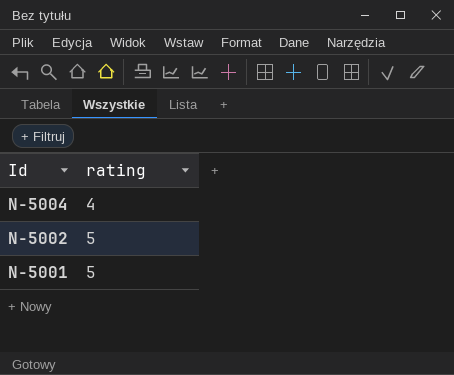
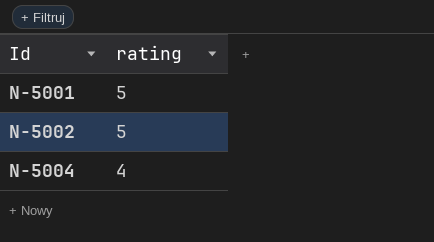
row order: Id descending -> Id ascending

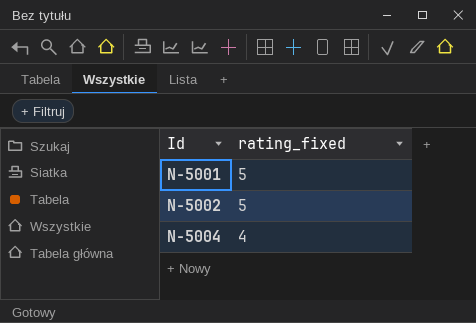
column name: rating -> rating_fixed

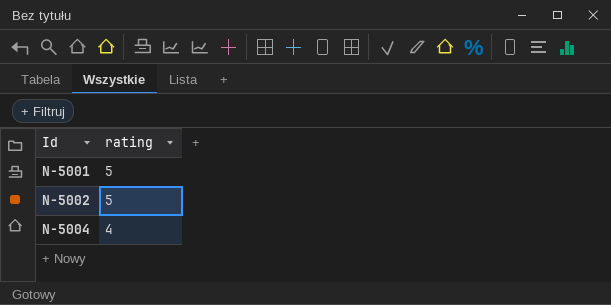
column name: rating_fixed -> rating

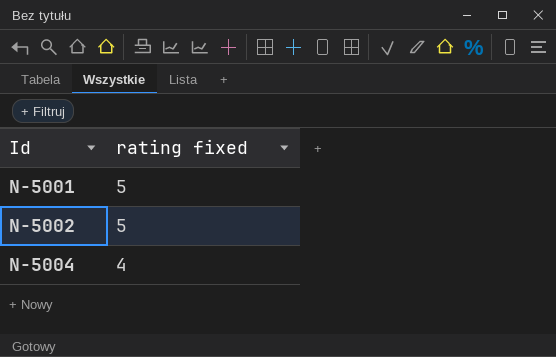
column name: rating -> rating fixed

